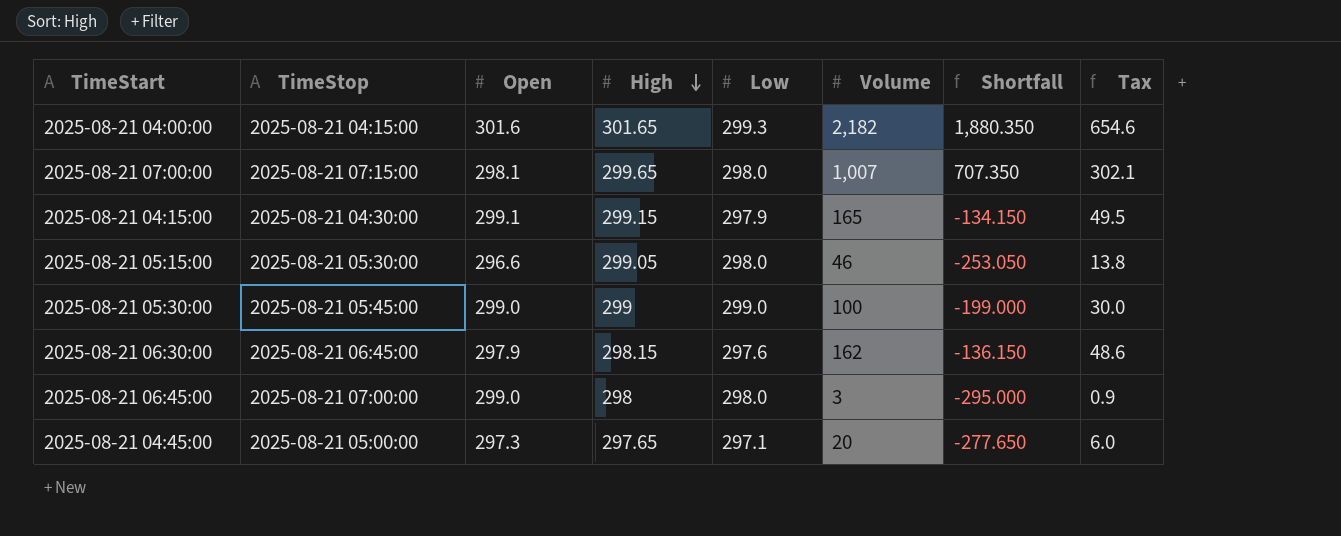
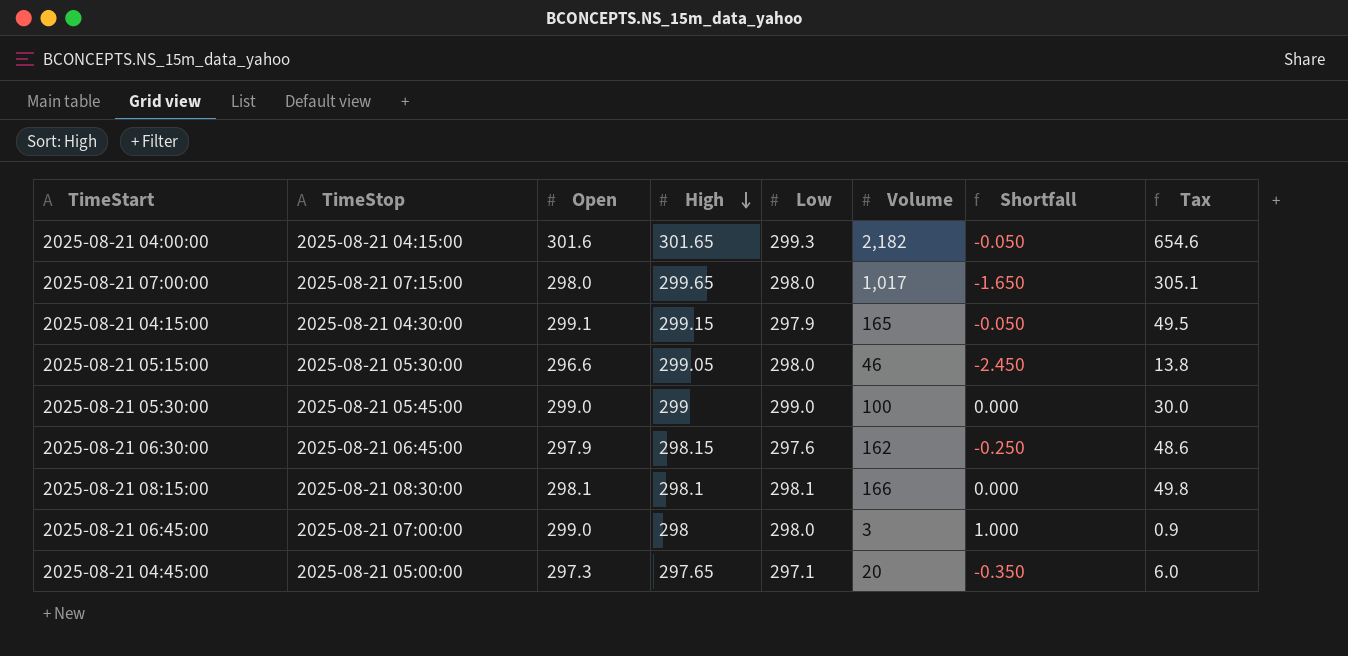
column Shortfall | formula: [Volume] - [High] -> [Open] - [High]
2025-08-21 07:00:00 | Open: 298.1 -> 298.0
2025-08-21 07:00:00 | Volume: 1,007 -> 1,017
2025-08-21 07:00:00 | Tax: 302.1 -> 305.1
row 2025-08-21 08:15:00: none -> 2025-08-21 08:30:00 | 298.1 | 298.1 | 298.1 | 166 | 0.000 | 49.8

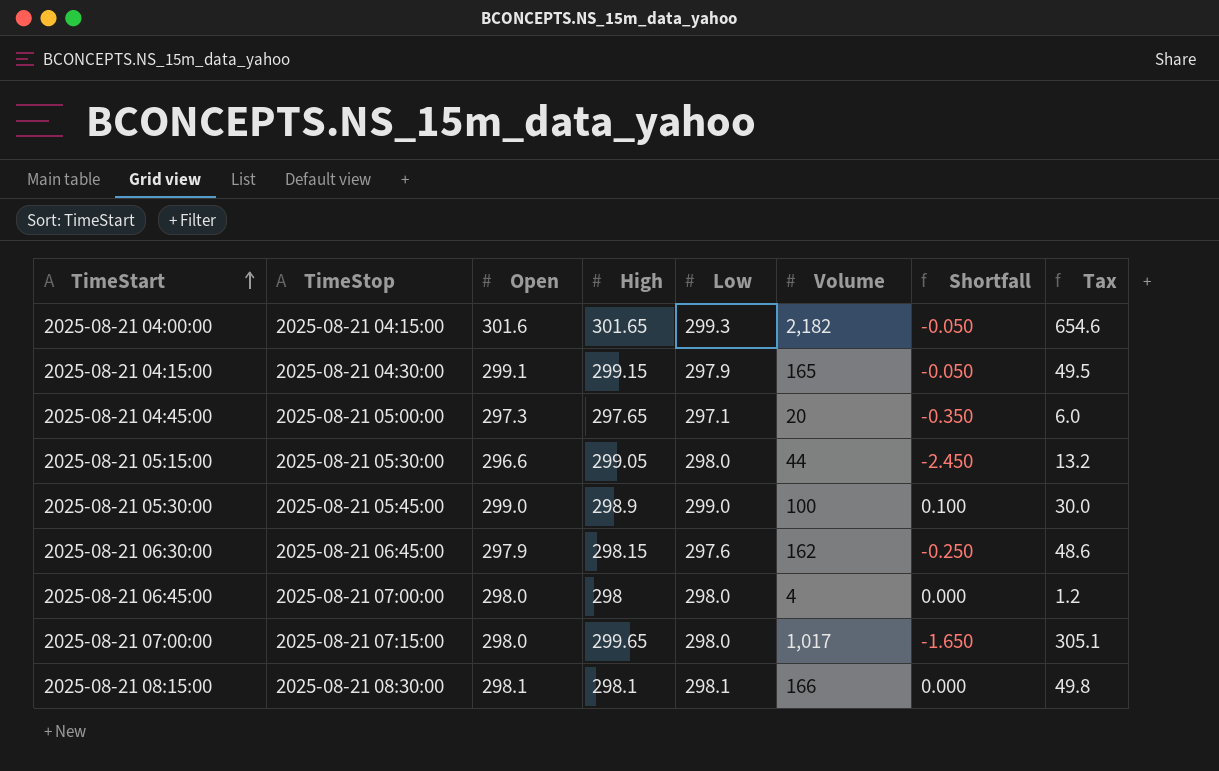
row order: High descending -> TimeStart ascending
2025-08-21 05:15:00 | Volume: 46 -> 44
2025-08-21 05:15:00 | Tax: 13.8 -> 13.2
2025-08-21 05:30:00 | High: 299 -> 298.9
2025-08-21 05:30:00 | Shortfall: 0.000 -> 0.100
2025-08-21 06:45:00 | Open: 299.0 -> 298.0
2025-08-21 06:45:00 | Volume: 3 -> 4
2025-08-21 06:45:00 | Shortfall: 1.000 -> 0.000
2025-08-21 06:45:00 | Tax: 0.9 -> 1.2

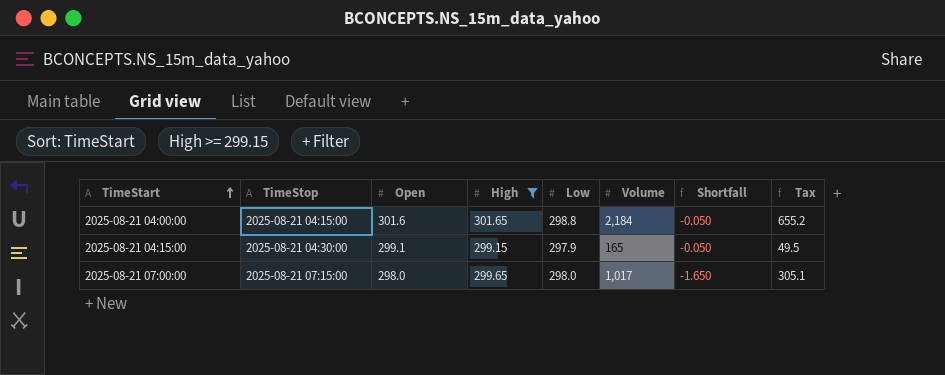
filter: none -> High >= 299.15
2025-08-21 04:00:00 | Low: 299.3 -> 298.8
2025-08-21 04:00:00 | Volume: 2,182 -> 2,184
2025-08-21 04:00:00 | Tax: 654.6 -> 655.2

